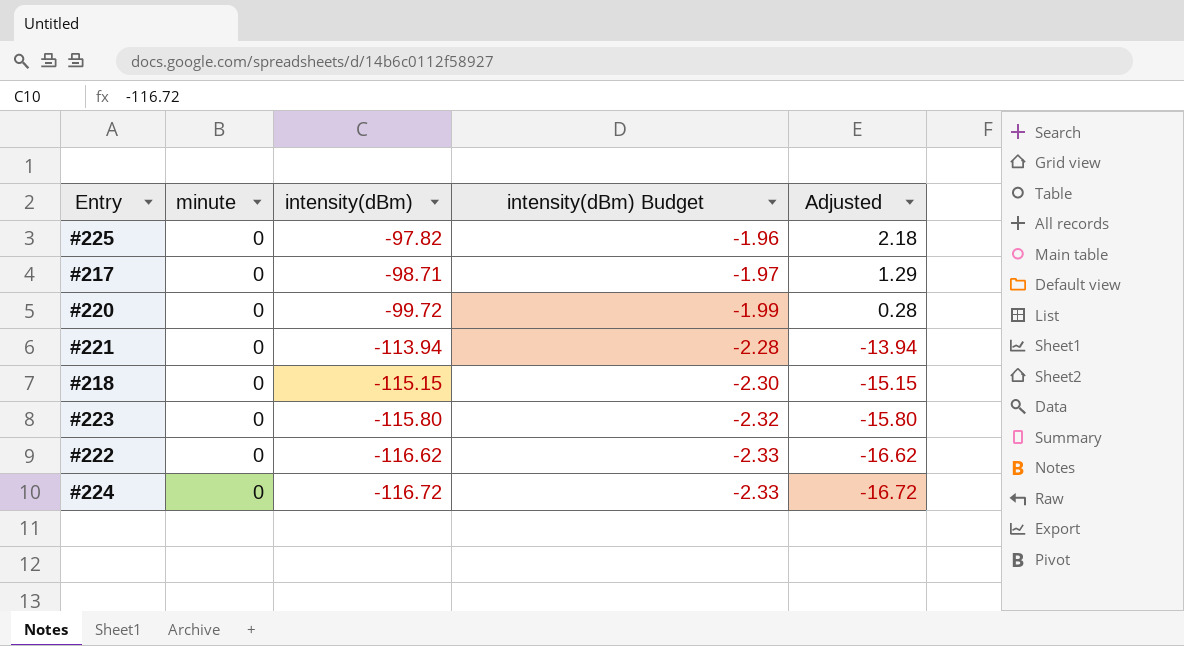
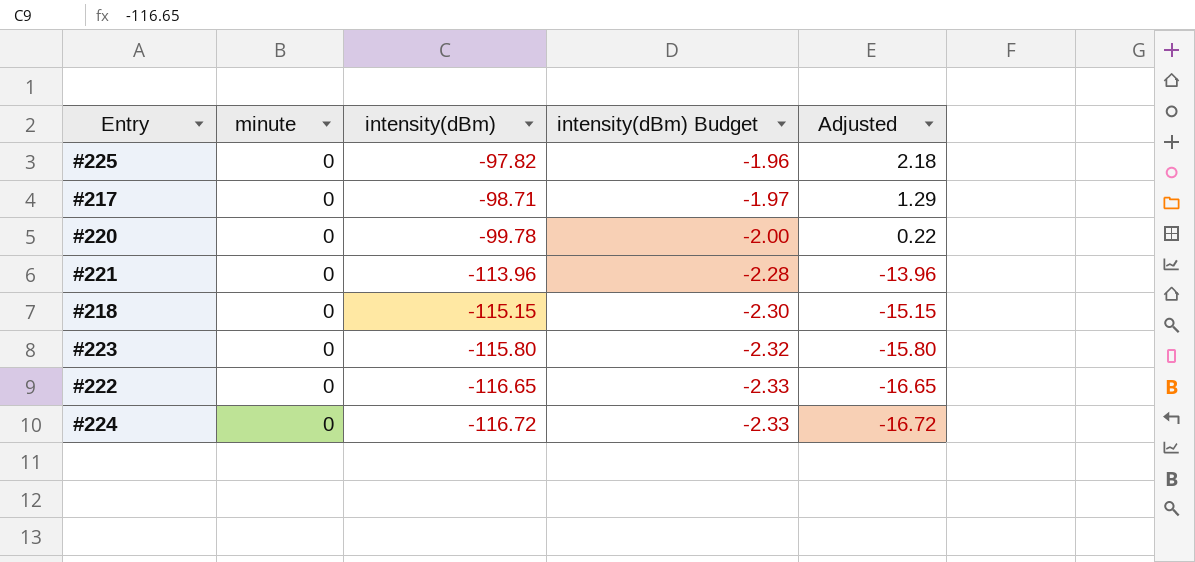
#220 | intensity(dBm): -99.72 -> -99.78
#220 | intensity(dBm) Budget: -1.99 -> -2.00
#220 | Adjusted: 0.28 -> 0.22
#221 | intensity(dBm): -113.94 -> -113.96
#221 | Adjusted: -13.94 -> -13.96
#222 | intensity(dBm): -116.62 -> -116.65
#222 | Adjusted: -16.62 -> -16.65

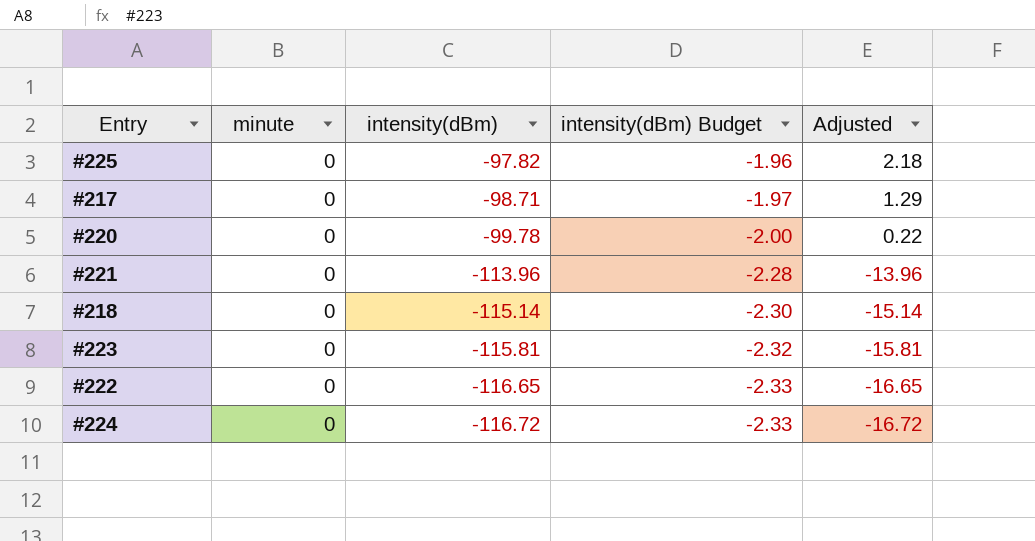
#218 | intensity(dBm): -115.15 -> -115.14
#218 | Adjusted: -15.15 -> -15.14
#223 | intensity(dBm): -115.80 -> -115.81
#223 | Adjusted: -15.80 -> -15.81

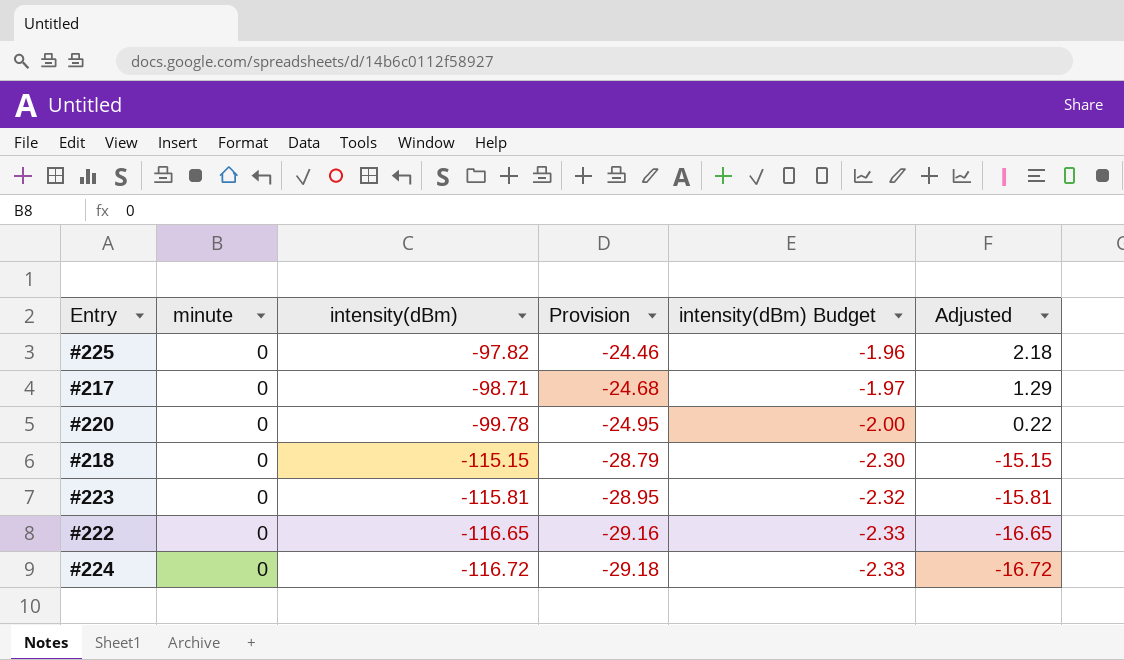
column Provision | formula: none -> [intensity(dBm)] * 0.25
row #221: 0 | -113.96 | -2.28 | -13.96 -> none
#218 | intensity(dBm): -115.14 -> -115.15
#218 | Adjusted: -15.14 -> -15.15

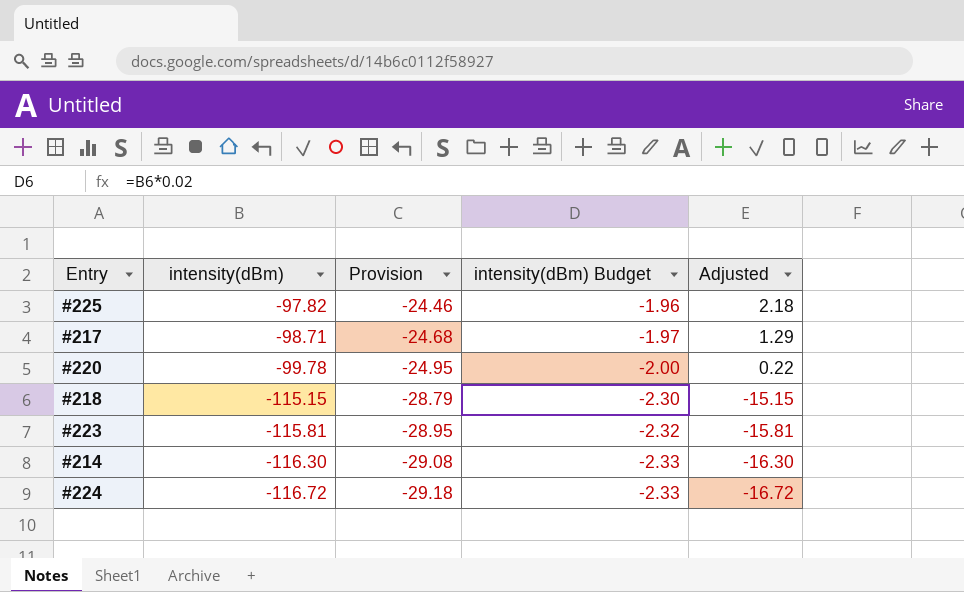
column minute | position: 2 -> none
row #222: 0 | -116.65 | -29.16 | -2.33 | -16.65 -> none
row #214: none -> -116.30 | -29.08 | -2.33 | -16.30

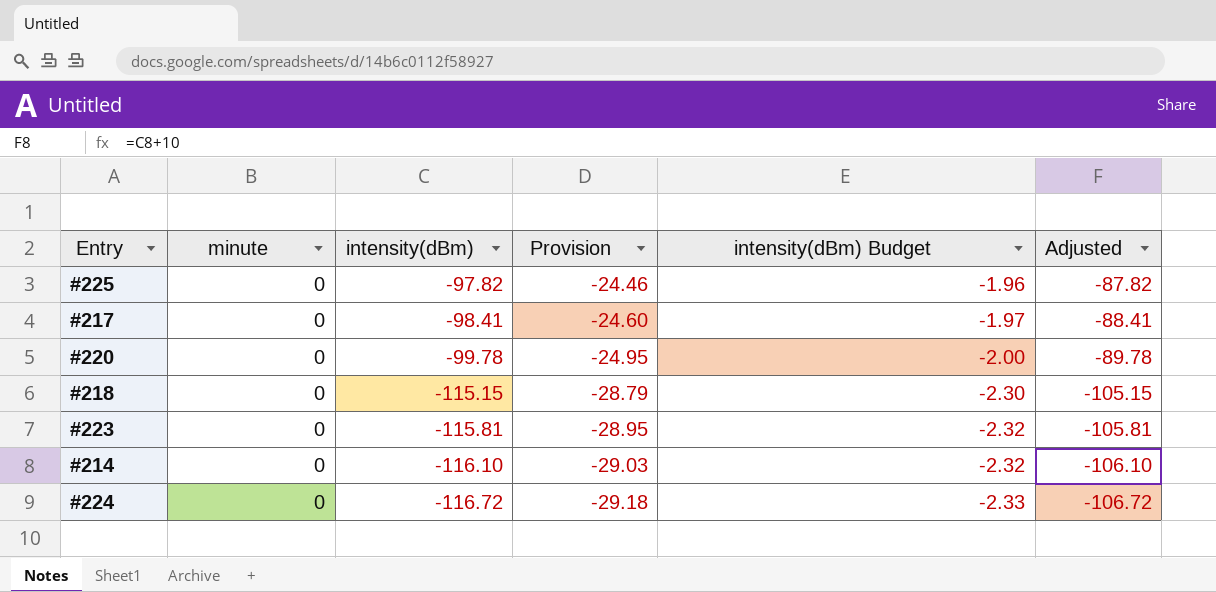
column minute | position: none -> 2
column Adjusted | formula: [intensity(dBm)] + 100 -> [intensity(dBm)] + 10
#217 | intensity(dBm): -98.71 -> -98.41
#217 | Provision: -24.68 -> -24.60
#214 | intensity(dBm): -116.30 -> -116.10
#214 | Provision: -29.08 -> -29.03
#214 | intensity(dBm) Budget: -2.33 -> -2.32

